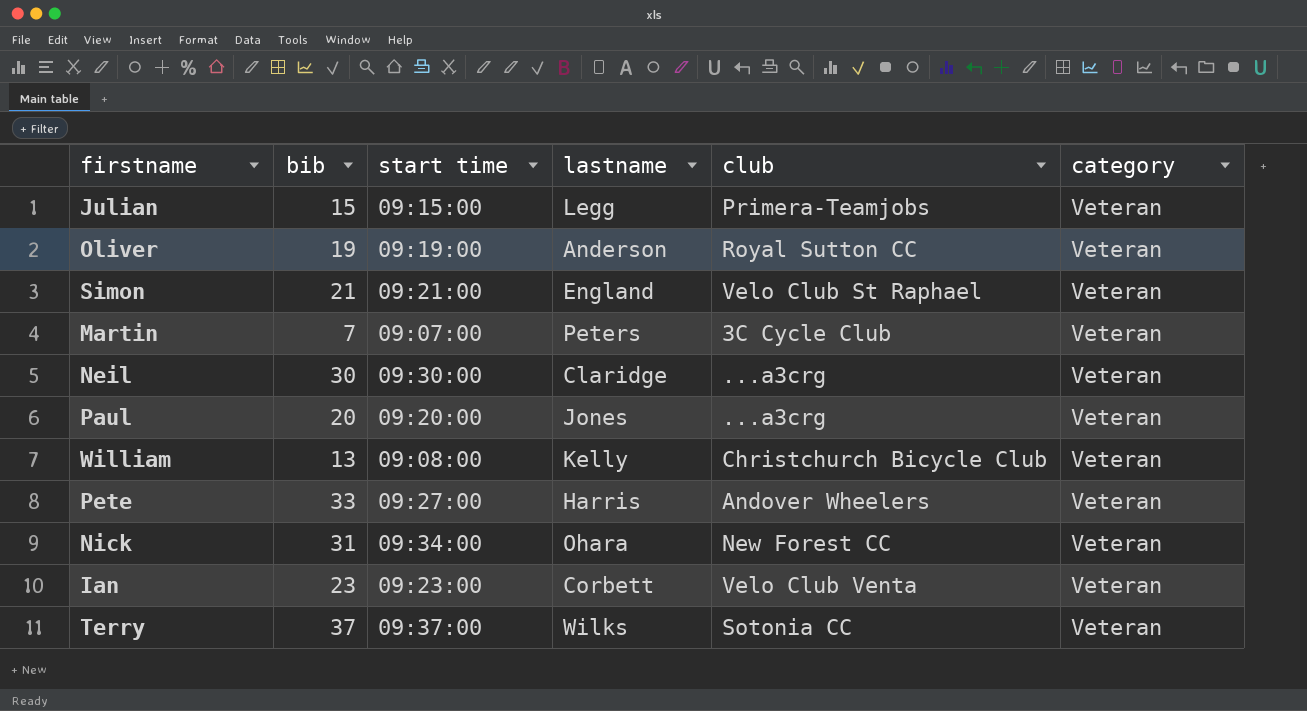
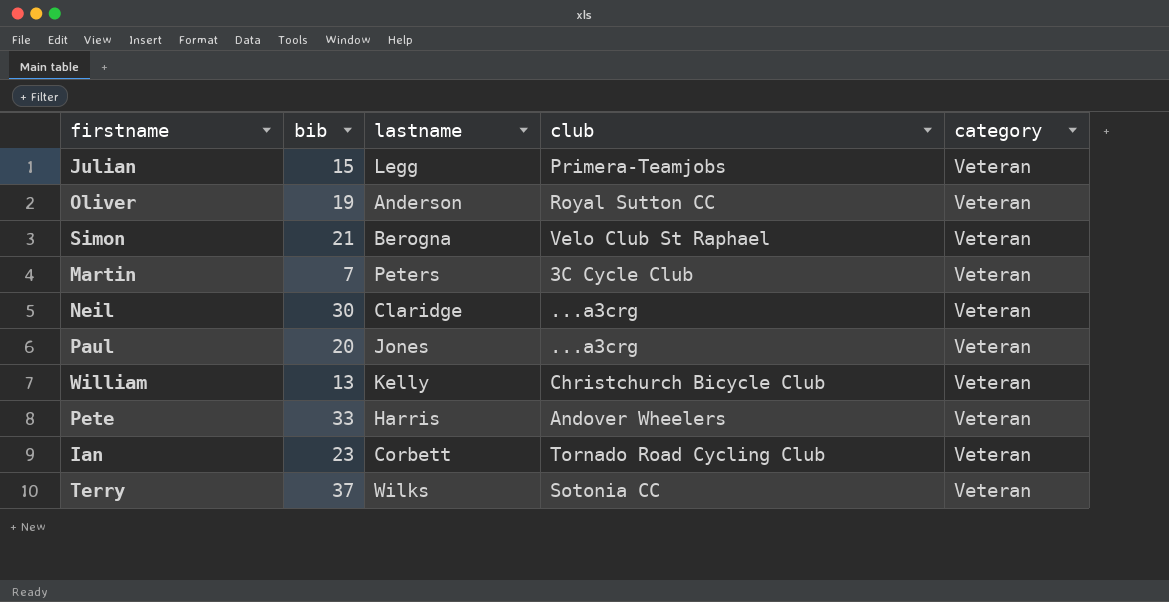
column start time | position: 3 -> none
row Nick: 31 | 09:34:00 | Ohara | New Forest CC | Veteran -> none
Simon | lastname: England -> Berogna
Ian | club: Velo Club Venta -> Tornado Road Cycling Club

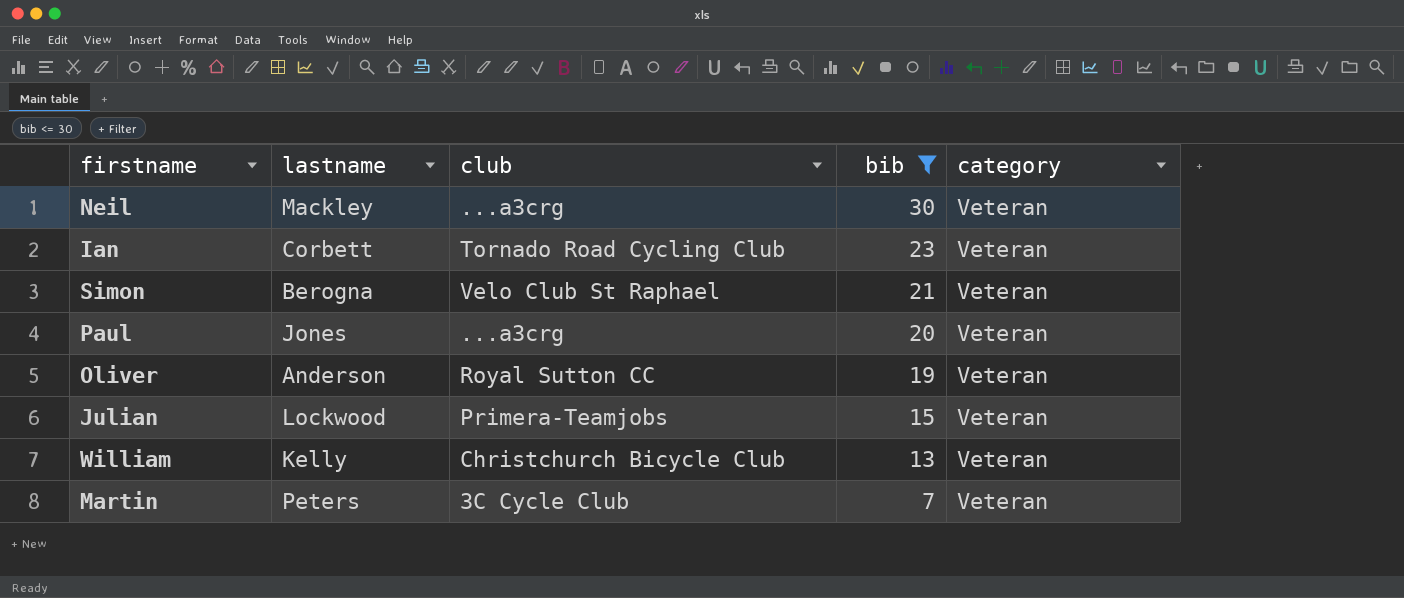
filter: none -> bib <= 30
row order: none -> bib descending
column bib | position: 2 -> 4
Neil | lastname: Claridge -> Mackley
Julian | lastname: Legg -> Lockwood

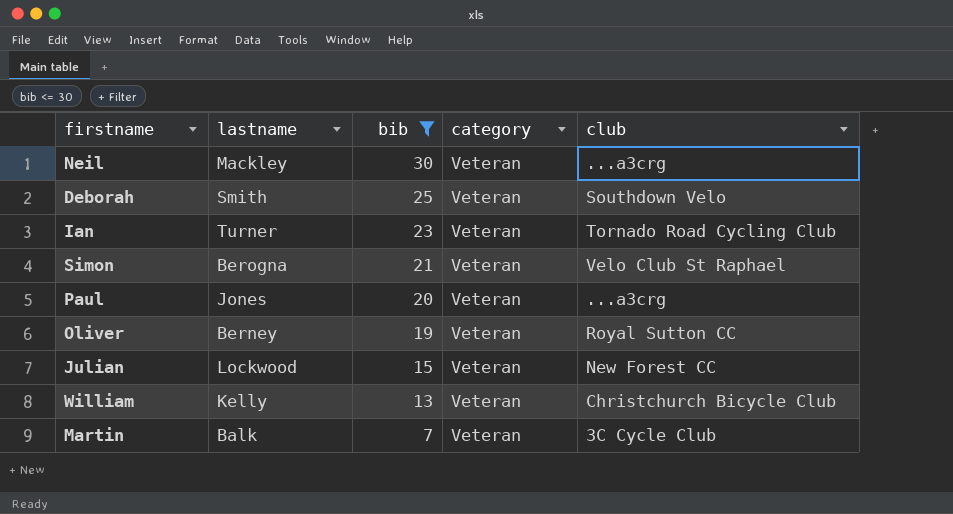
column club | position: 3 -> 5
row Deborah: none -> Smith | 25 | Veteran | Southdown Velo
Ian | lastname: Corbett -> Turner
Oliver | lastname: Anderson -> Berney
Julian | club: Primera-Teamjobs -> New Forest CC
Martin | lastname: Peters -> Balk

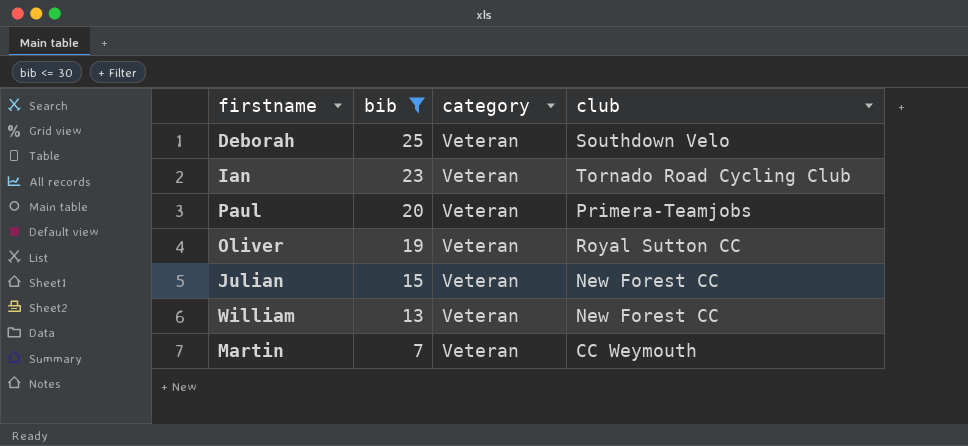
column lastname | position: 2 -> none
row Neil: Mackley | 30 | Veteran | ...a3crg -> none
row Simon: Berogna | 21 | Veteran | Velo Club St Raphael -> none
Paul | club: ...a3crg -> Primera-Teamjobs
William | club: Christchurch Bicycle Club -> New Forest CC
Martin | club: 3C Cycle Club -> CC Weymouth

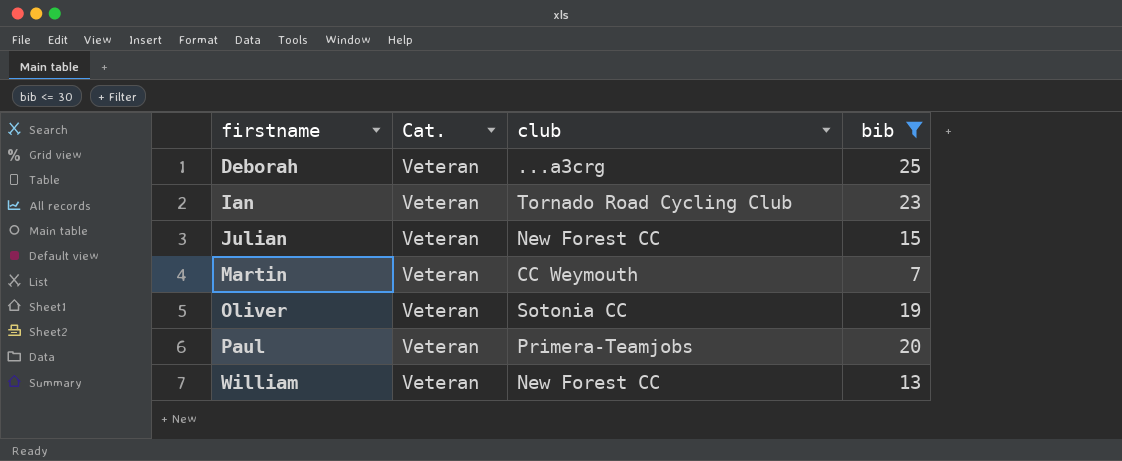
row order: bib descending -> firstname ascending
column name: category -> Cat.
column bib | position: 2 -> 4
Deborah | club: Southdown Velo -> ...a3crg
Oliver | club: Royal Sutton CC -> Sotonia CC

